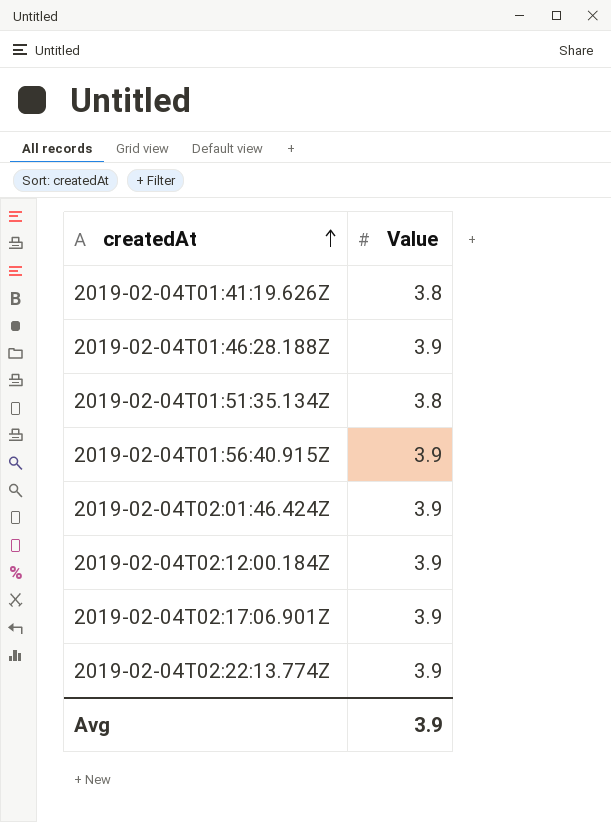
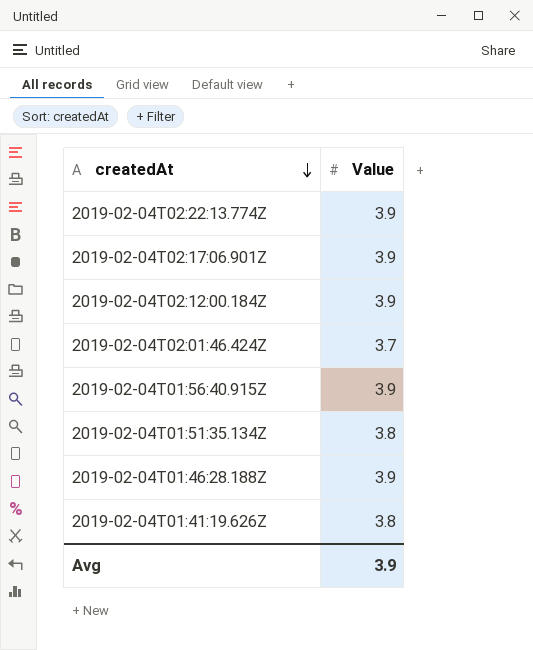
row order: createdAt ascending -> createdAt descending
2019-02-04T02:01:46.424Z | Value: 3.9 -> 3.7

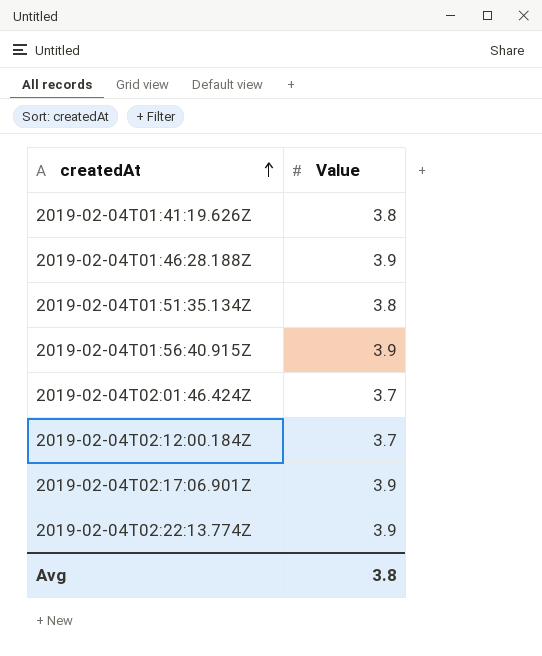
row order: createdAt descending -> createdAt ascending
2019-02-04T02:12:00.184Z | Value: 3.9 -> 3.7
Avg | Value: 3.9 -> 3.8

